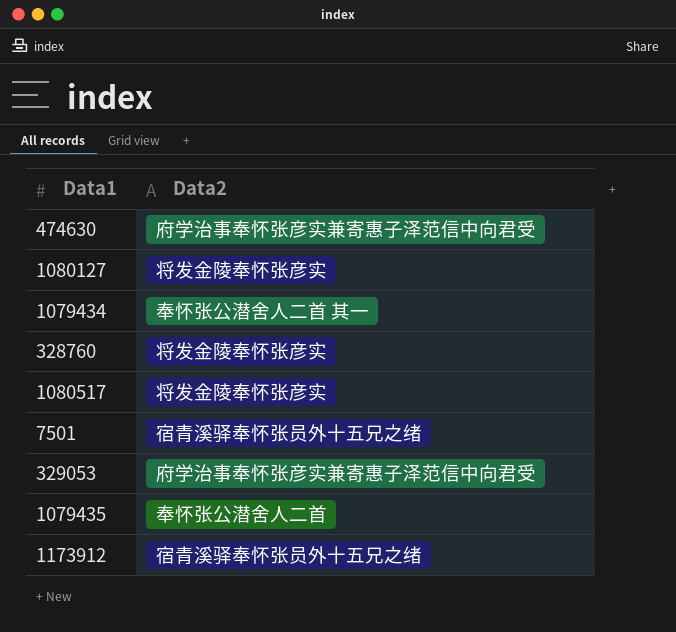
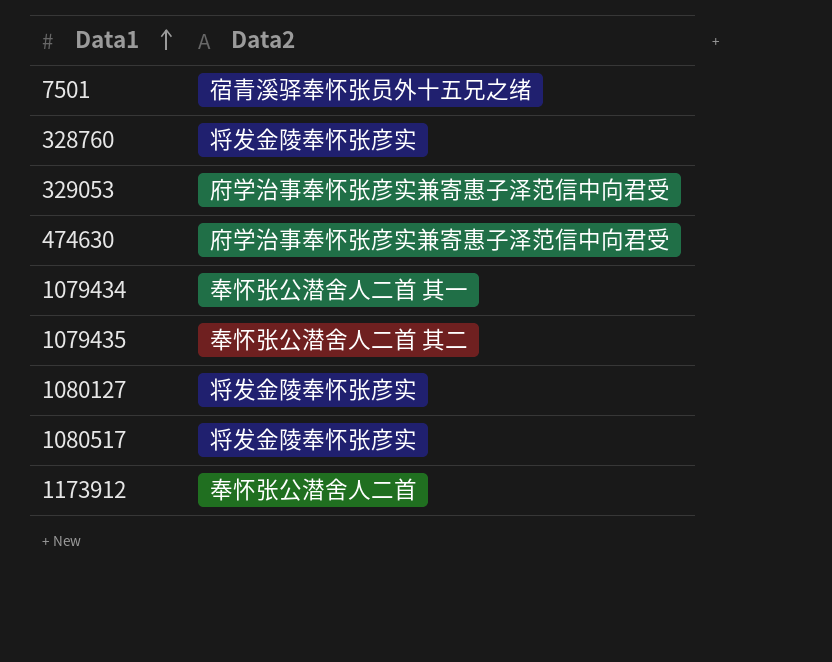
row order: none -> Data1 ascending
1079435 | Data2: 奉怀张公潜舍人二首 -> 奉怀张公潜舍人二首 其二
1173912 | Data2: 宿青溪驿奉怀张员外十五兄之绪 -> 奉怀张公潜舍人二首

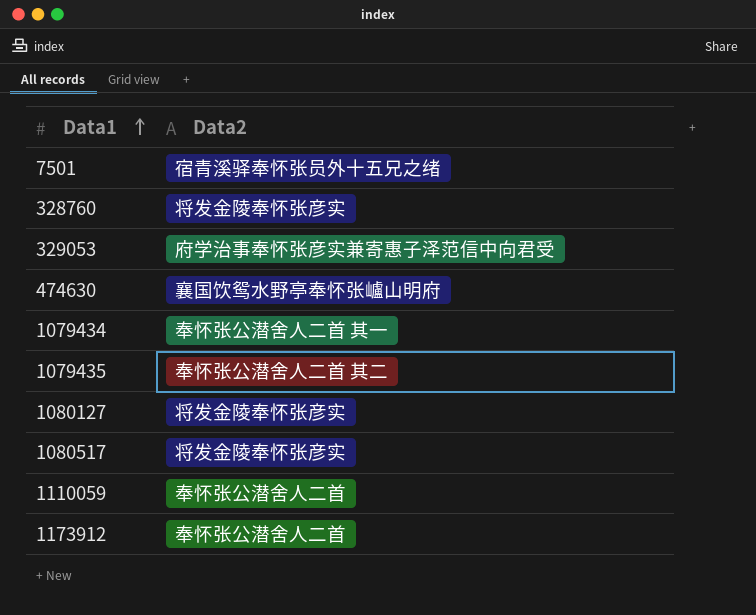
474630 | Data2: 府学治事奉怀张彦实兼寄惠子泽范信中向君受 -> 襄国饮鸳水野亭奉怀张㠠山明府
row 1110059: none -> 奉怀张公潜舍人二首

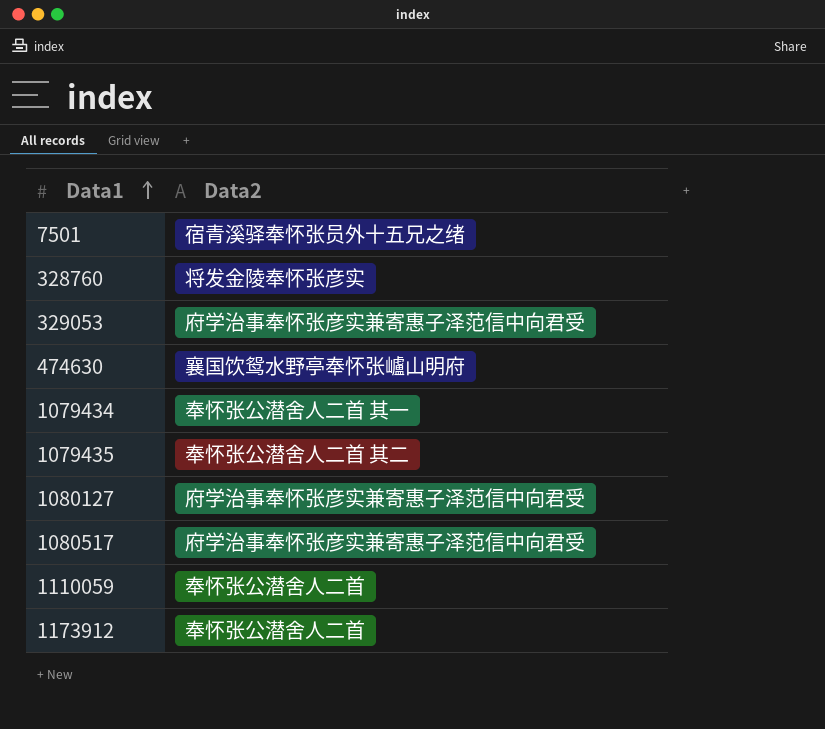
1080127 | Data2: 将发金陵奉怀张彦实 -> 府学治事奉怀张彦实兼寄惠子泽范信中向君受
1080517 | Data2: 将发金陵奉怀张彦实 -> 府学治事奉怀张彦实兼寄惠子泽范信中向君受

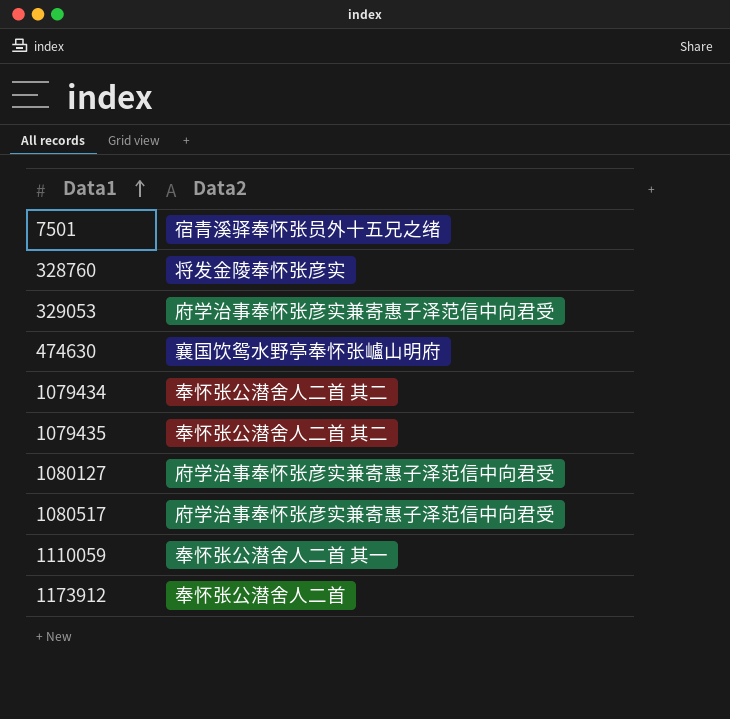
1079434 | Data2: 奉怀张公潜舍人二首 其一 -> 奉怀张公潜舍人二首 其二
1110059 | Data2: 奉怀张公潜舍人二首 -> 奉怀张公潜舍人二首 其一

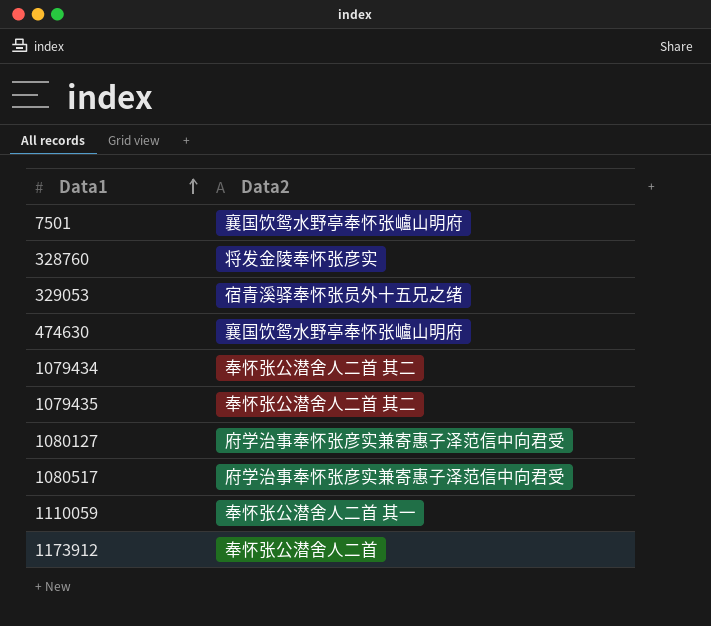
7501 | Data2: 宿青溪驿奉怀张员外十五兄之绪 -> 襄国饮鸳水野亭奉怀张㠠山明府
329053 | Data2: 府学治事奉怀张彦实兼寄惠子泽范信中向君受 -> 宿青溪驿奉怀张员外十五兄之绪

